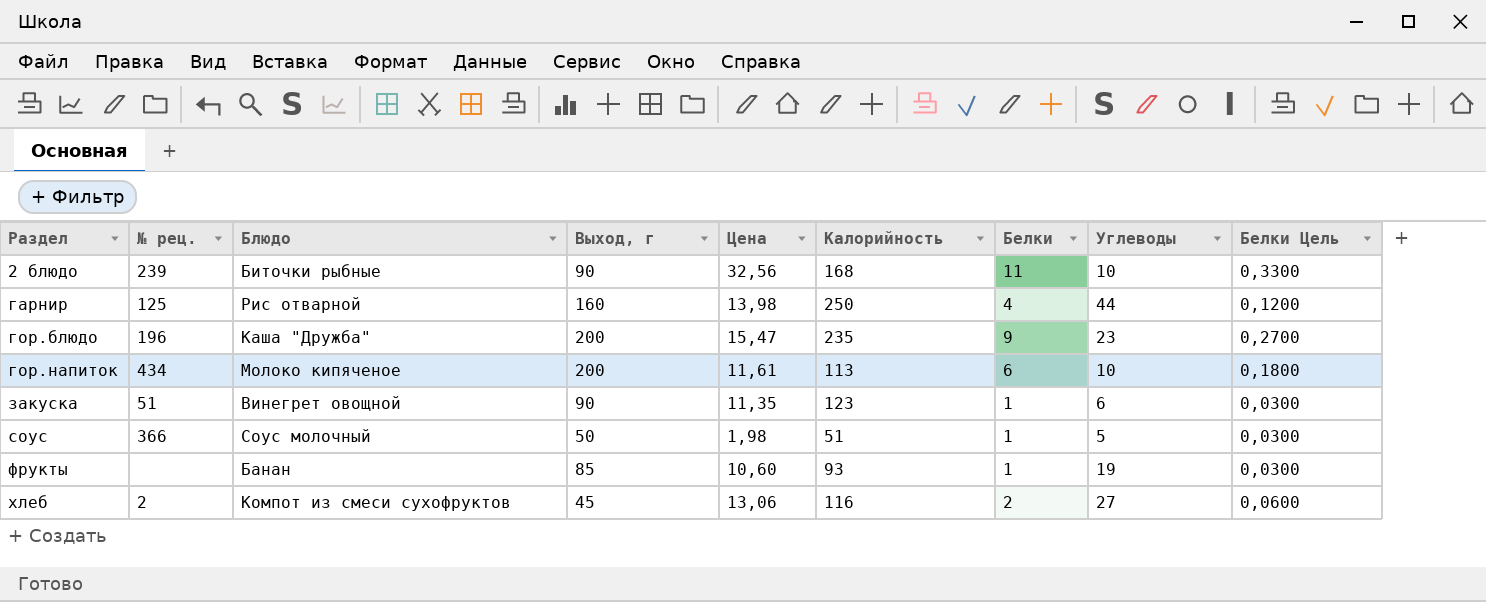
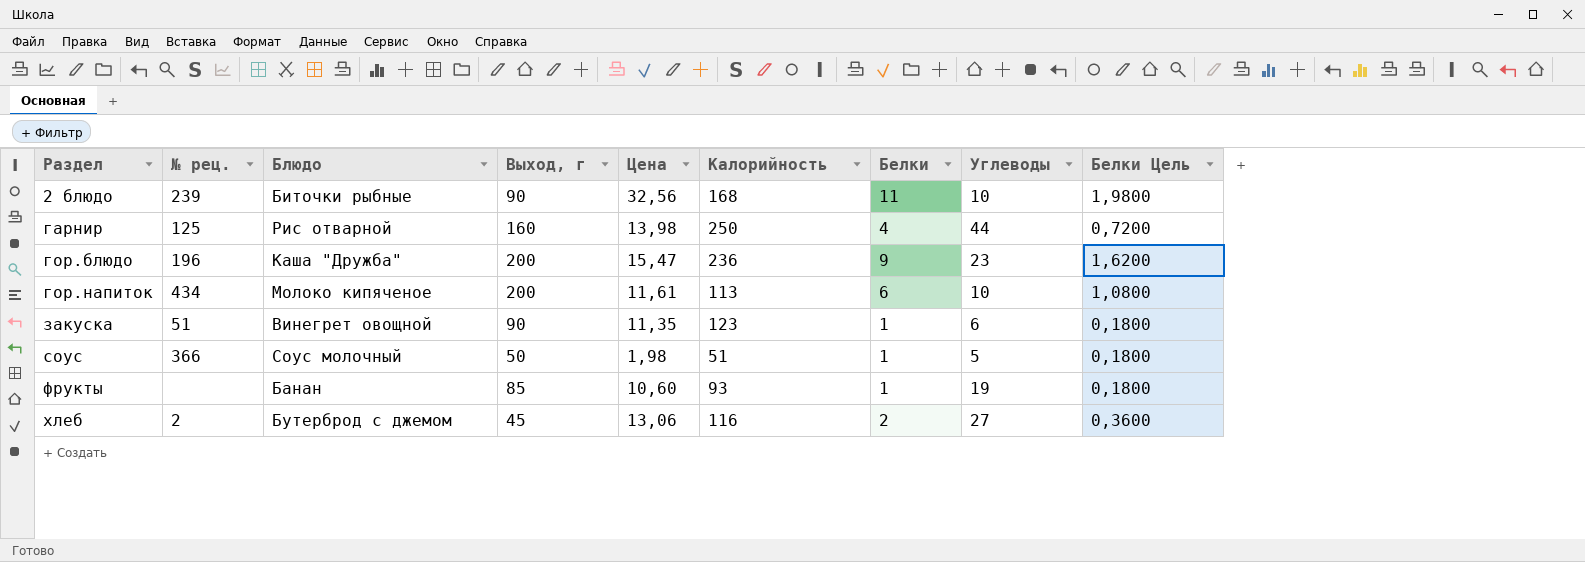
column Белки Цель | formula: [Белки] * 0,03 -> [Белки] * 0,18
гор.блюдо | Калорийность: 235 -> 236
хлеб | Блюдо: Компот из смеси сухофруктов -> Бутерброд с джемом

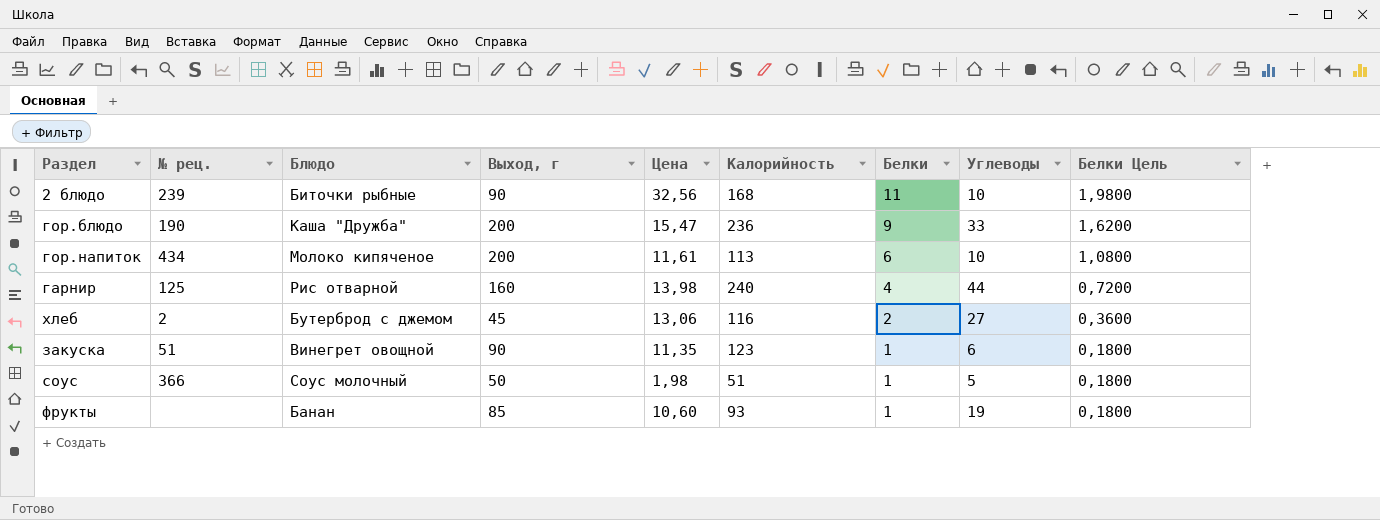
row order: Раздел ascending -> Белки descending
гор.блюдо | № рец.: 196 -> 190
гор.блюдо | Углеводы: 23 -> 33
гарнир | Калорийность: 250 -> 240

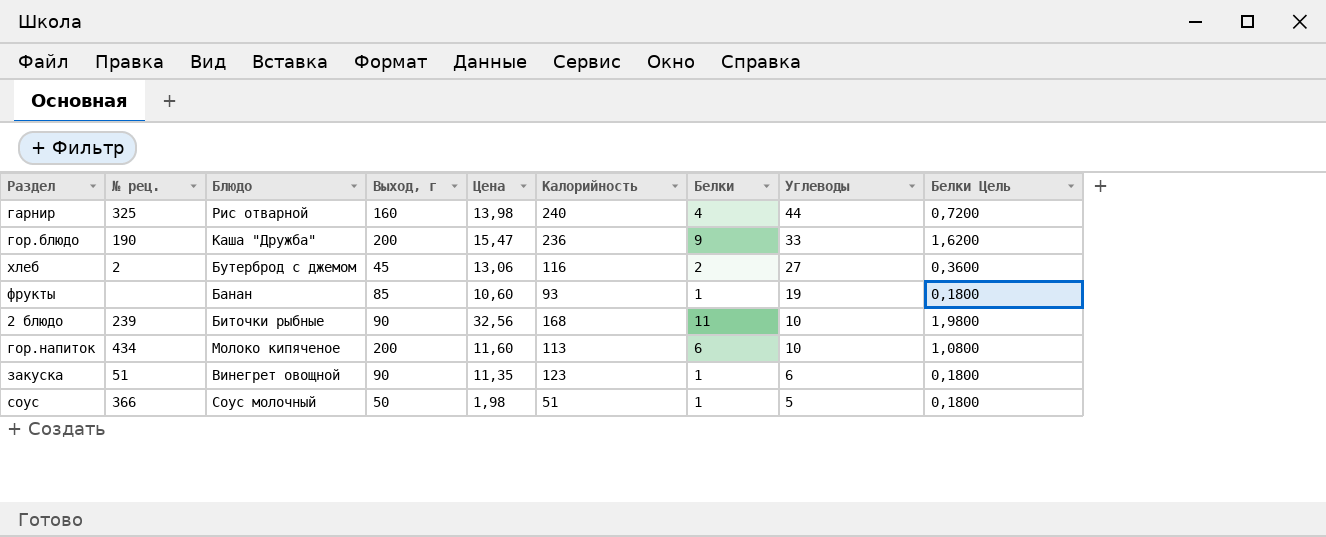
row order: Белки descending -> Углеводы descending
гарнир | № рец.: 125 -> 325
гор.напиток | Цена: 11,61 -> 11,60

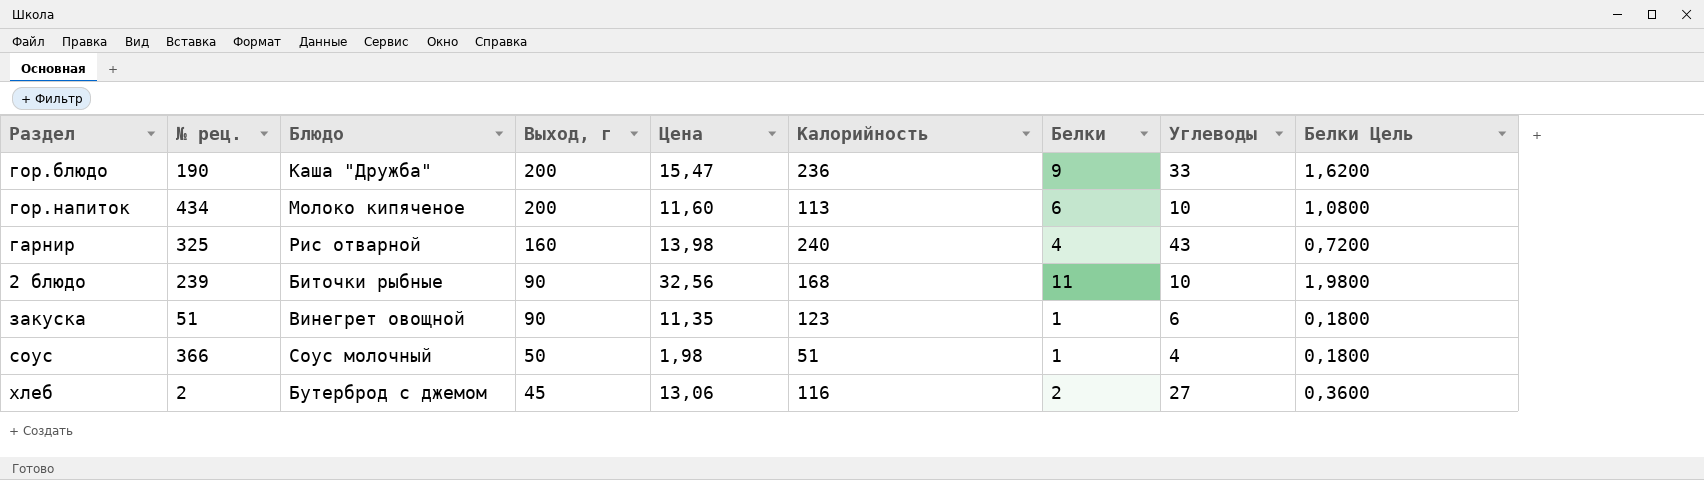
row order: Углеводы descending -> Выход, г descending
row фрукты: none | Банан | 85 | 10,60 | 93 | 1 | 19 | 0,1800 -> none
гарнир | Углеводы: 44 -> 43
соус | Углеводы: 5 -> 4

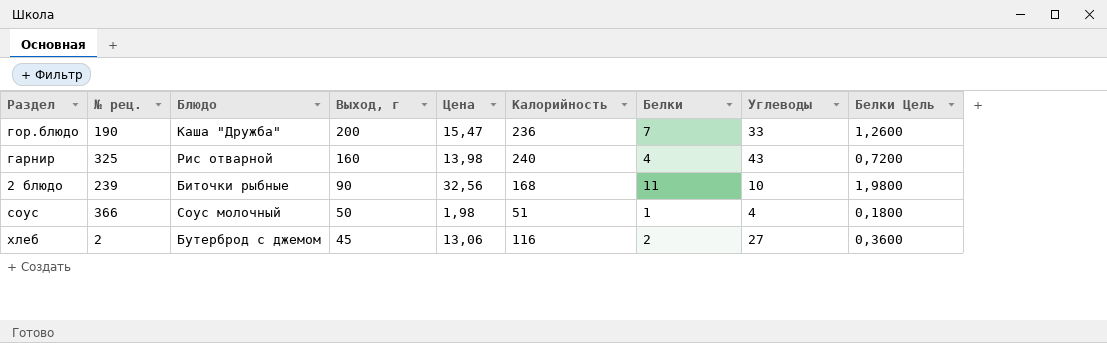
row гор.напиток: 434 | Молоко кипяченое | 200 | 11,60 | 113 | 6 | 10 | 1,0800 -> none
row закуска: 51 | Винегрет овощной | 90 | 11,35 | 123 | 1 | 6 | 0,1800 -> none
гор.блюдо | Белки: 9 -> 7
гор.блюдо | Белки Цель: 1,6200 -> 1,2600

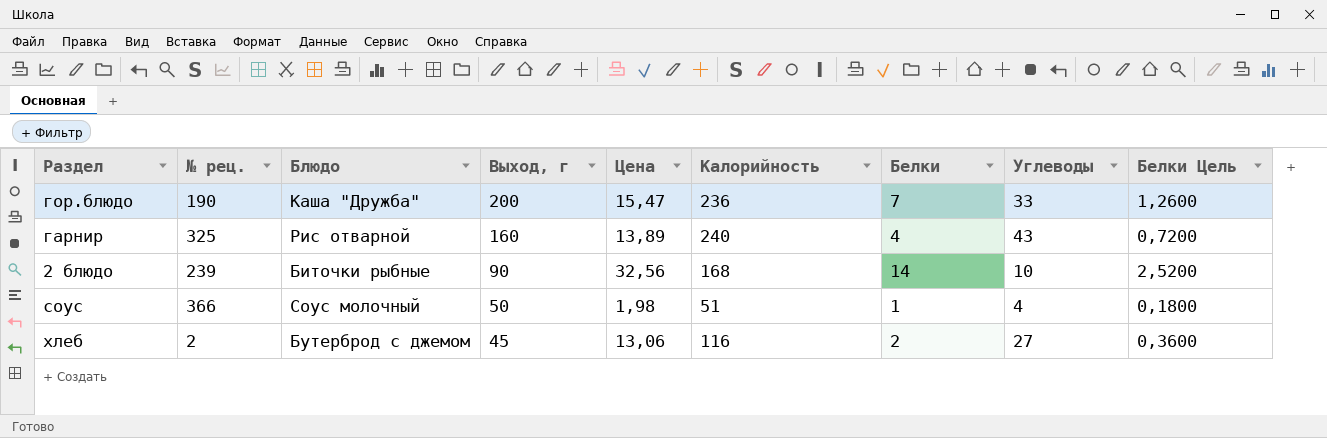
гарнир | Цена: 13,98 -> 13,89
2 блюдо | Белки: 11 -> 14
2 блюдо | Белки Цель: 1,9800 -> 2,5200

